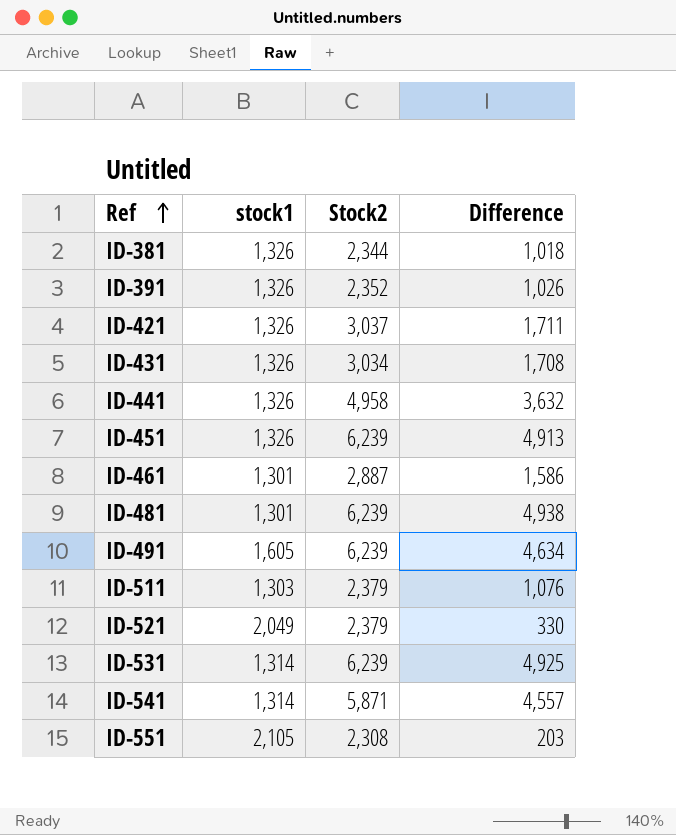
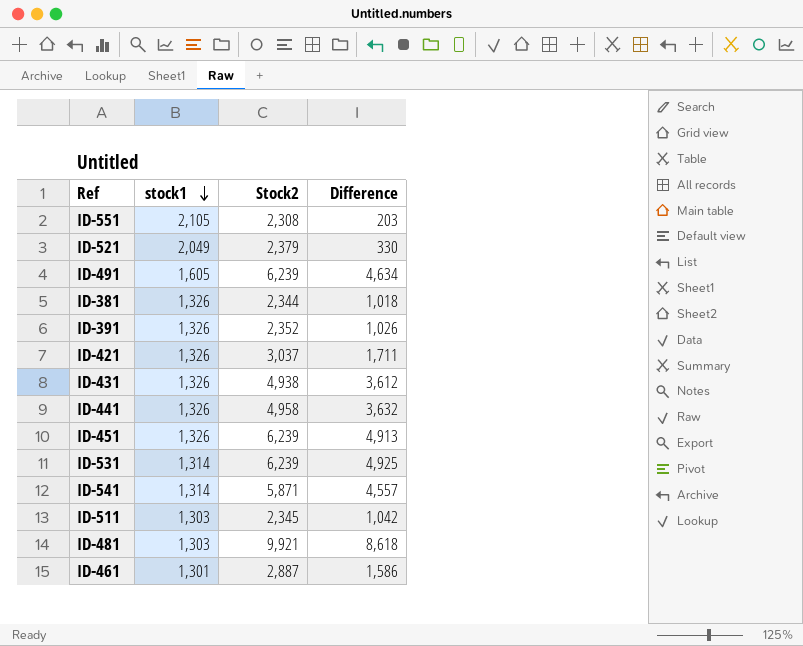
row order: Ref ascending -> stock1 descending
ID-431 | Stock2: 3,034 -> 4,938
ID-431 | Difference: 1,708 -> 3,612
ID-511 | Stock2: 2,379 -> 2,345
ID-511 | Difference: 1,076 -> 1,042
ID-481 | stock1: 1,301 -> 1,303
ID-481 | Stock2: 6,239 -> 9,921
ID-481 | Difference: 4,938 -> 8,618

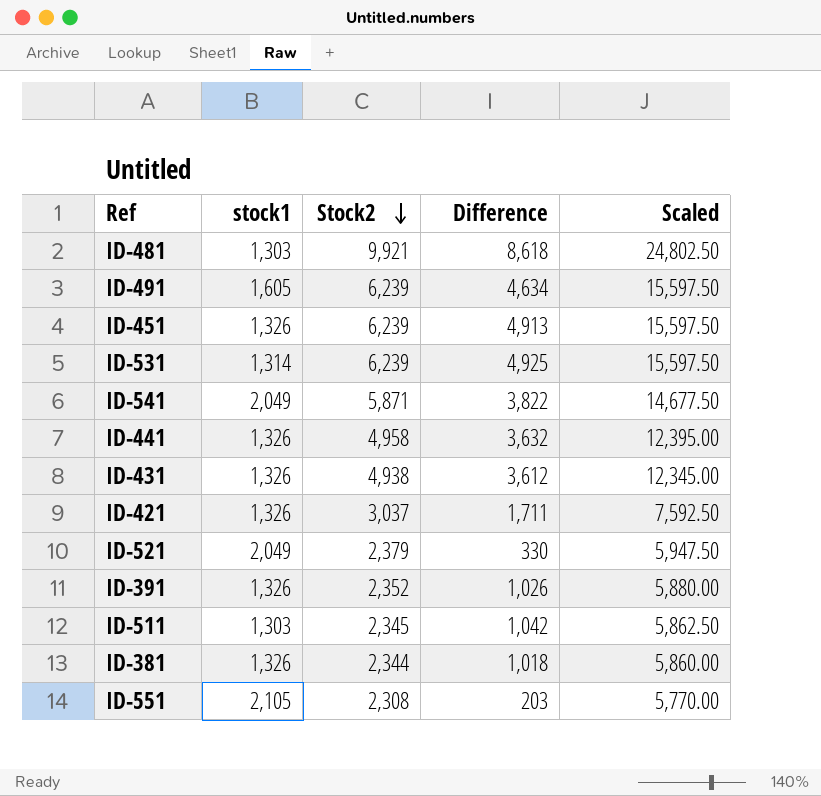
row order: stock1 descending -> Stock2 descending
column Scaled | formula: none -> [Stock2] * 2.5
row ID-461: 1,301 | 2,887 | 1,586 -> none
ID-541 | stock1: 1,314 -> 2,049
ID-541 | Difference: 4,557 -> 3,822

